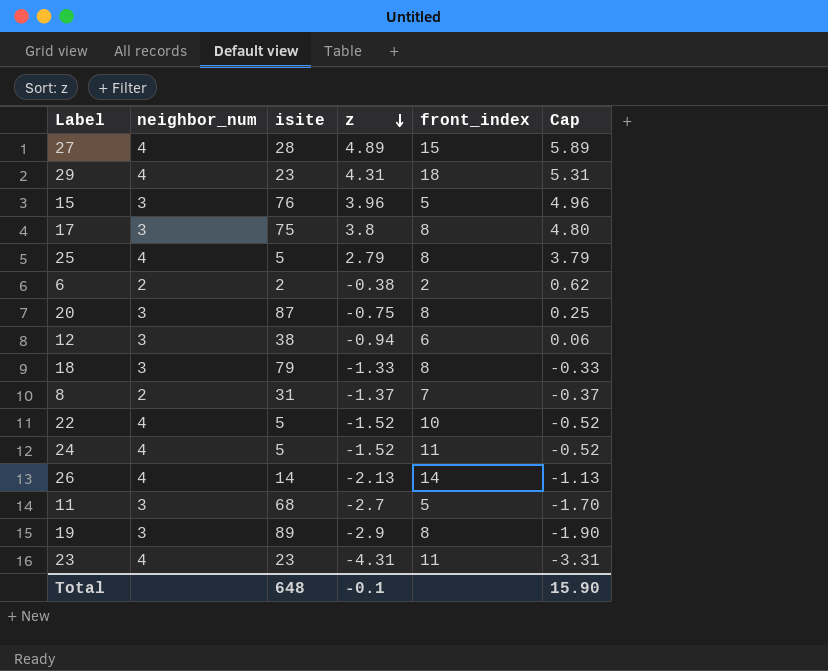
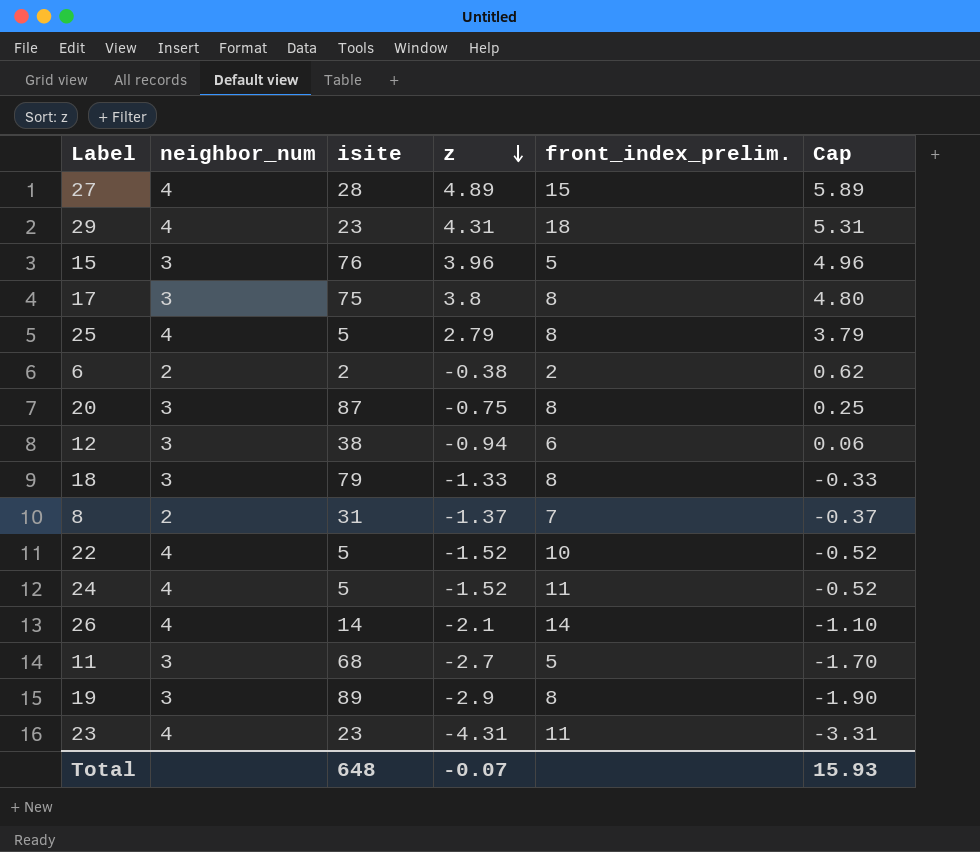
column name: front_index -> front_index_prelim.
26 | z: -2.13 -> -2.1
26 | Cap: -1.13 -> -1.10
Total | z: -0.1 -> -0.07
Total | Cap: 15.90 -> 15.93

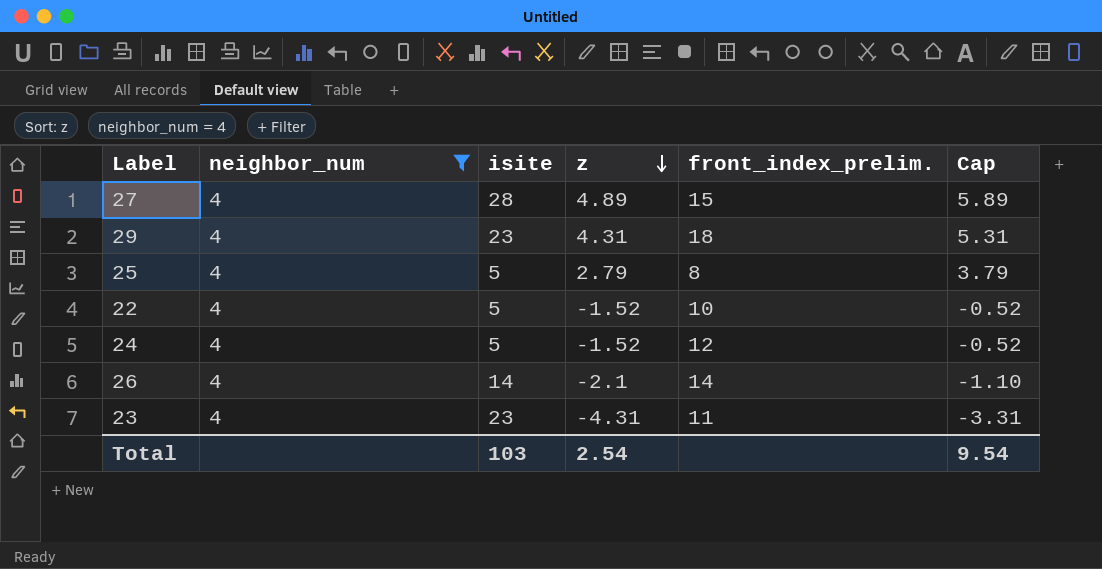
filter: none -> neighbor_num = 4
24 | front_index_prelim.: 11 -> 12
Total | isite: 648 -> 103
Total | z: -0.07 -> 2.54
Total | Cap: 15.93 -> 9.54

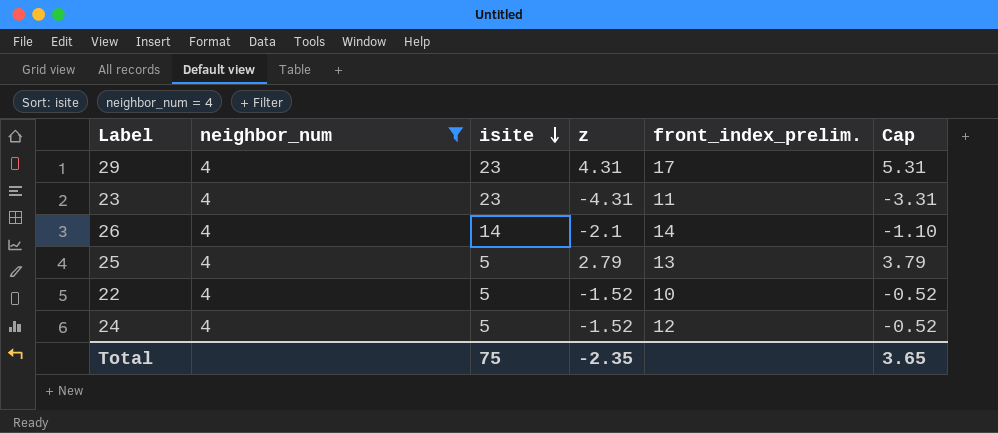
row order: z descending -> isite descending
row 27: 4 | 28 | 4.89 | 15 | 5.89 -> none
29 | front_index_prelim.: 18 -> 17
25 | front_index_prelim.: 8 -> 13
Total | isite: 103 -> 75
Total | z: 2.54 -> -2.35
Total | Cap: 9.54 -> 3.65

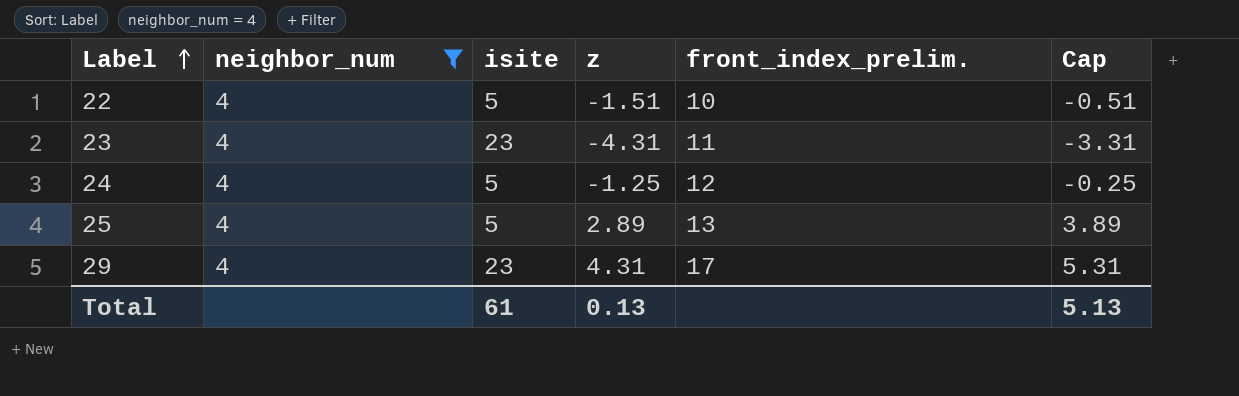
row order: isite descending -> Label ascending
row 26: 4 | 14 | -2.1 | 14 | -1.10 -> none
22 | z: -1.52 -> -1.51
22 | Cap: -0.52 -> -0.51
24 | z: -1.52 -> -1.25
24 | Cap: -0.52 -> -0.25
25 | z: 2.79 -> 2.89
25 | Cap: 3.79 -> 3.89
Total | isite: 75 -> 61
Total | z: -2.35 -> 0.13
Total | Cap: 3.65 -> 5.13

